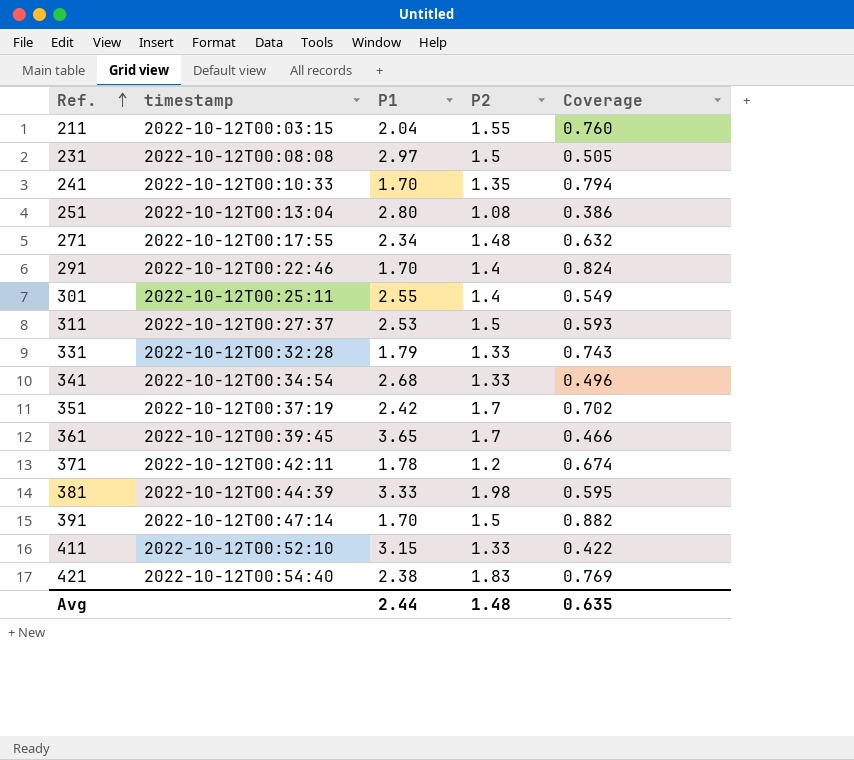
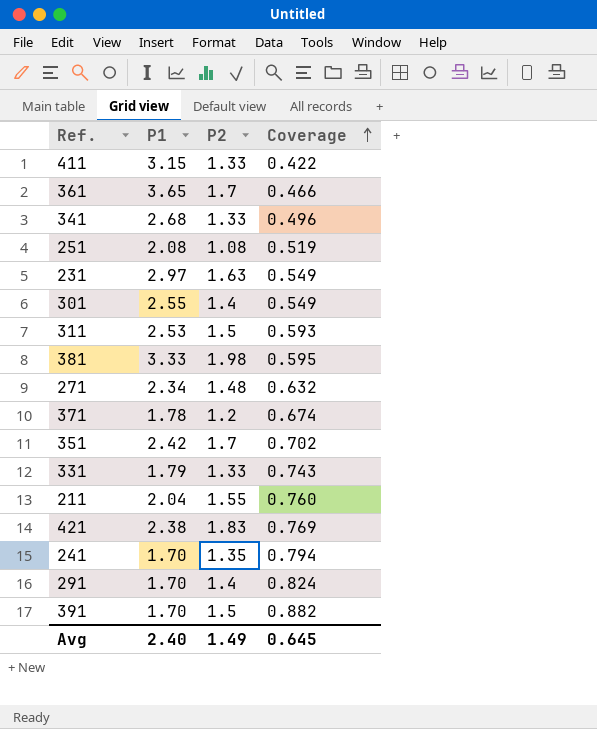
row order: Ref. ascending -> Coverage ascending
column timestamp | position: 2 -> none
251 | P1: 2.80 -> 2.08
251 | Coverage: 0.386 -> 0.519
231 | P2: 1.5 -> 1.63
231 | Coverage: 0.505 -> 0.549
Avg | P1: 2.44 -> 2.40
Avg | P2: 1.48 -> 1.49
Avg | Coverage: 0.635 -> 0.645

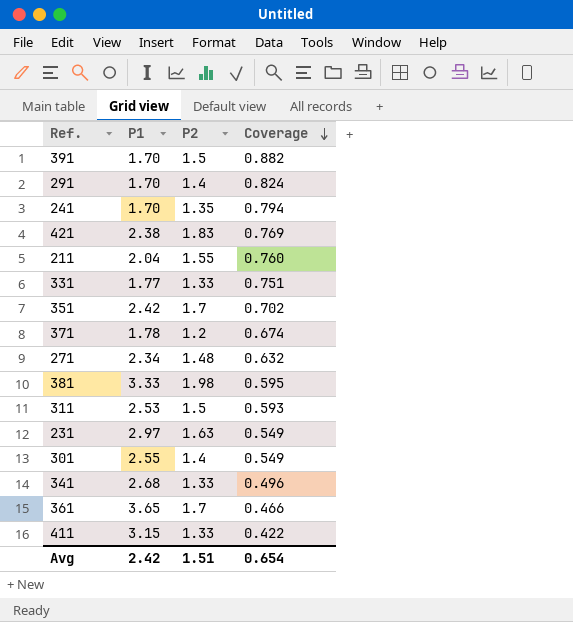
row order: Coverage ascending -> Coverage descending
row 251: 2.08 | 1.08 | 0.519 -> none
331 | P1: 1.79 -> 1.77
331 | Coverage: 0.743 -> 0.751
Avg | P1: 2.40 -> 2.42
Avg | P2: 1.49 -> 1.51
Avg | Coverage: 0.645 -> 0.654

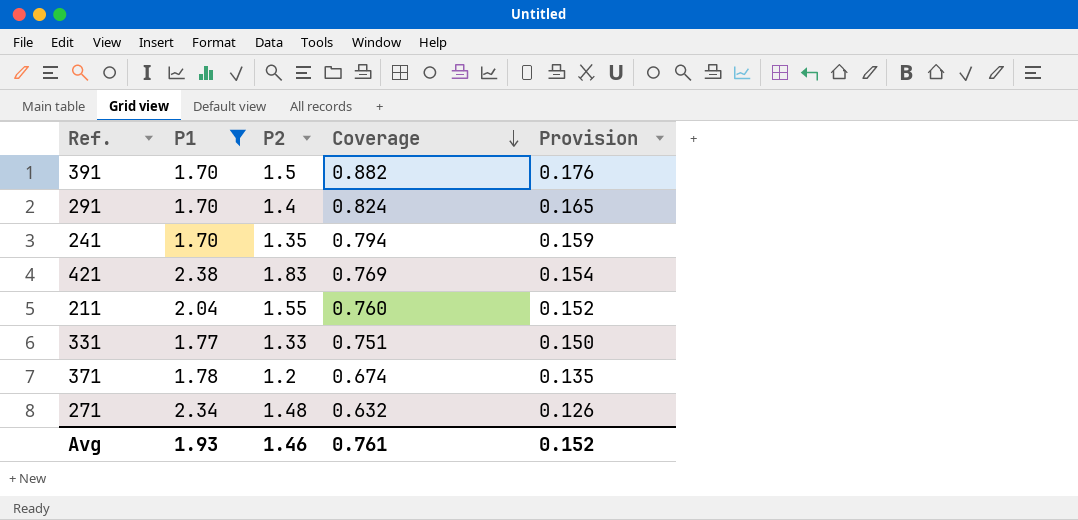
filter: none -> P1 <= 2.38
column Provision | formula: none -> [Coverage] * 0.2
Avg | P1: 2.42 -> 1.93
Avg | P2: 1.51 -> 1.46
Avg | Coverage: 0.654 -> 0.761

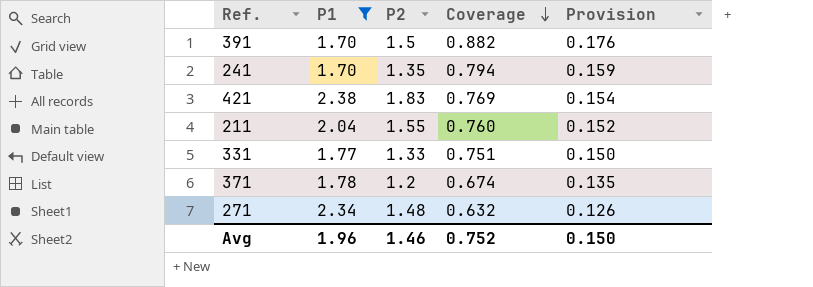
row 291: 1.70 | 1.4 | 0.824 | 0.165 -> none
Avg | P1: 1.93 -> 1.96
Avg | Coverage: 0.761 -> 0.752
Avg | Provision: 0.152 -> 0.150

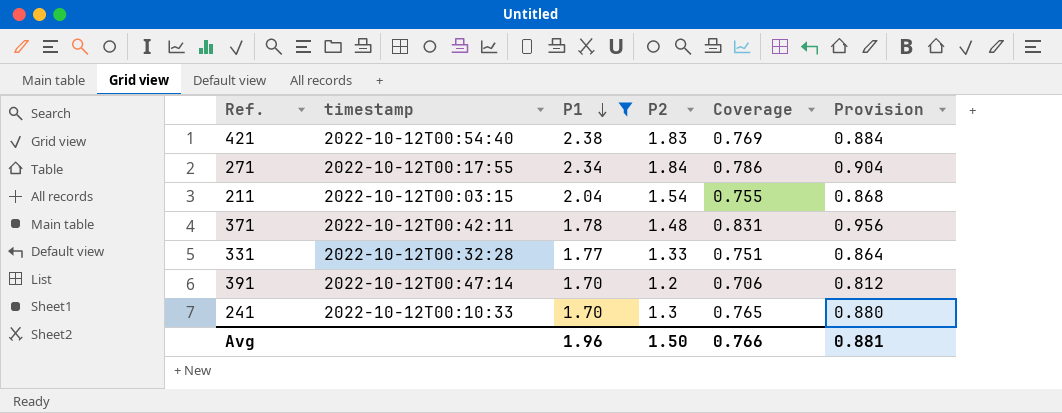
row order: Coverage descending -> P1 descending
column timestamp | position: none -> 2
column Provision | formula: [Coverage] * 0.2 -> [Coverage] * 1.15
271 | P2: 1.48 -> 1.84
271 | Coverage: 0.632 -> 0.786
211 | P2: 1.55 -> 1.54
211 | Coverage: 0.760 -> 0.755
371 | P2: 1.2 -> 1.48
371 | Coverage: 0.674 -> 0.831
391 | P2: 1.5 -> 1.2
391 | Coverage: 0.882 -> 0.706
241 | P2: 1.35 -> 1.3
241 | Coverage: 0.794 -> 0.765
Avg | P2: 1.46 -> 1.50
Avg | Coverage: 0.752 -> 0.766
Avg | Provision: 0.150 -> 0.881

